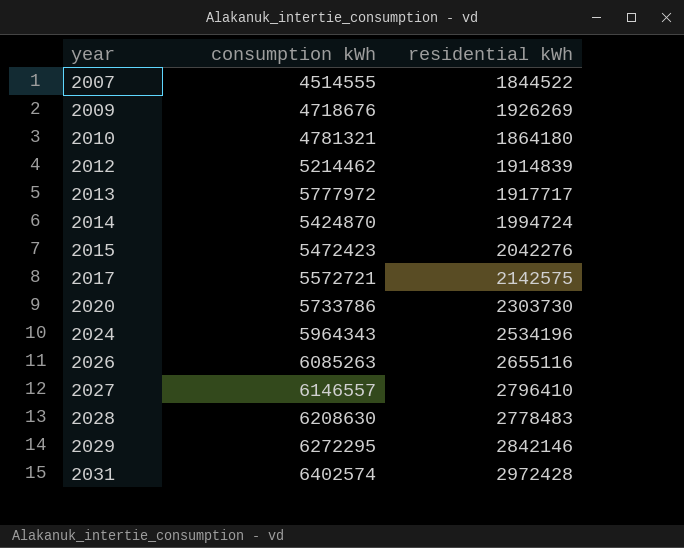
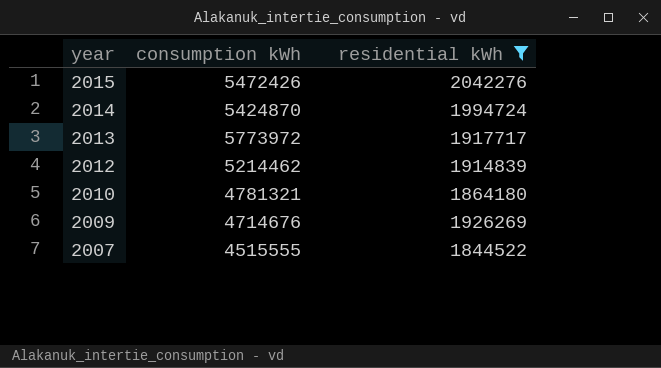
filter: none -> residential kWh <= 2042276
row order: year ascending -> year descending
2015 | consumption kWh: 5472423 -> 5472426
2013 | consumption kWh: 5777972 -> 5773972
2009 | consumption kWh: 4718676 -> 4714676
2007 | consumption kWh: 4514555 -> 4515555

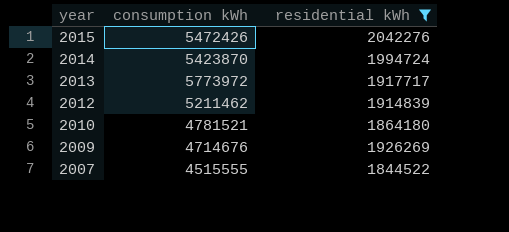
2014 | consumption kWh: 5424870 -> 5423870
2012 | consumption kWh: 5214462 -> 5211462
2010 | consumption kWh: 4781321 -> 4781521

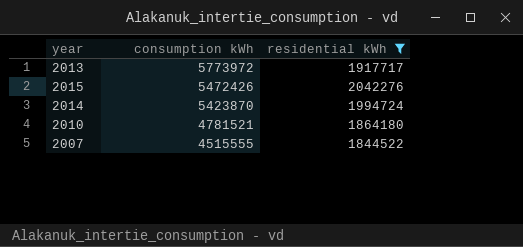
row order: year descending -> consumption kWh descending
row 2012: 5211462 | 1914839 -> none
row 2009: 4714676 | 1926269 -> none

